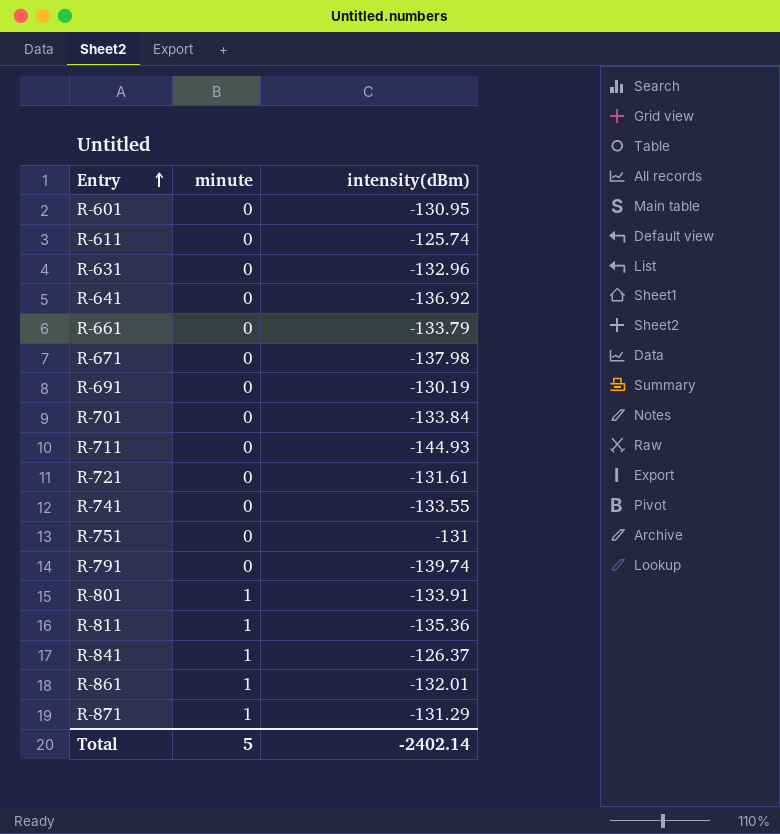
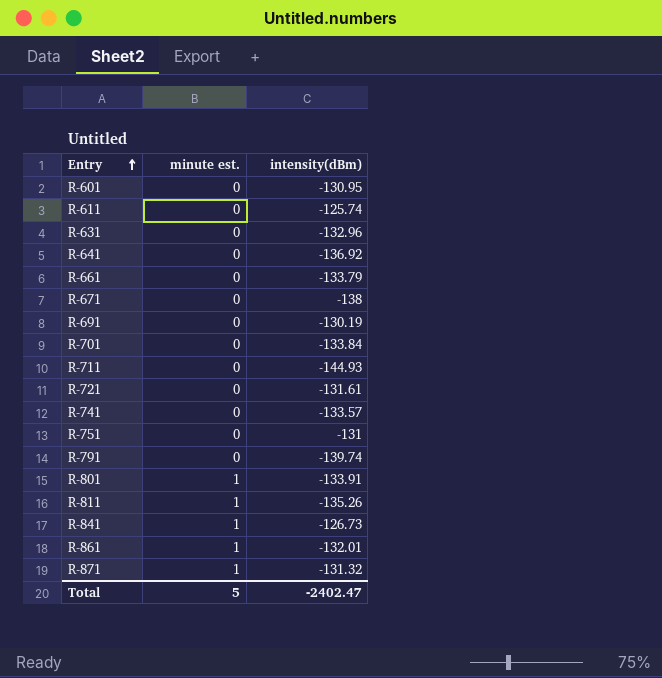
column name: minute -> minute est.
R-671 | intensity(dBm): -137.98 -> -138
R-741 | intensity(dBm): -133.55 -> -133.57
R-811 | intensity(dBm): -135.36 -> -135.26
R-841 | intensity(dBm): -126.37 -> -126.73
R-871 | intensity(dBm): -131.29 -> -131.32
Total | intensity(dBm): -2402.14 -> -2402.47

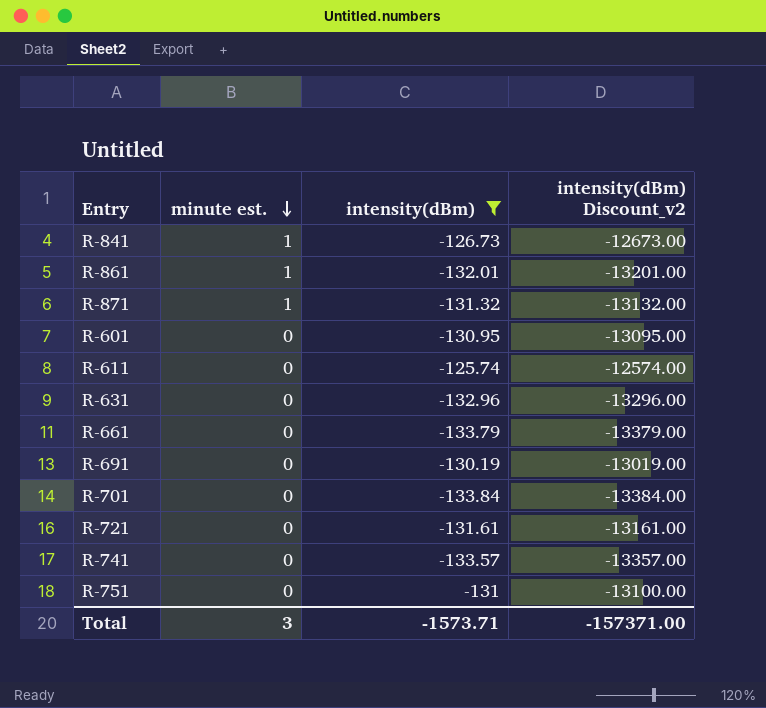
filter: none -> intensity(dBm) >= -133.84
row order: Entry ascending -> minute est. descending
column intensity(dBm) Discount_v2 | formula: none -> [intensity(dBm)] * 100
Total | minute est.: 5 -> 3
Total | intensity(dBm): -2402.47 -> -1573.71

